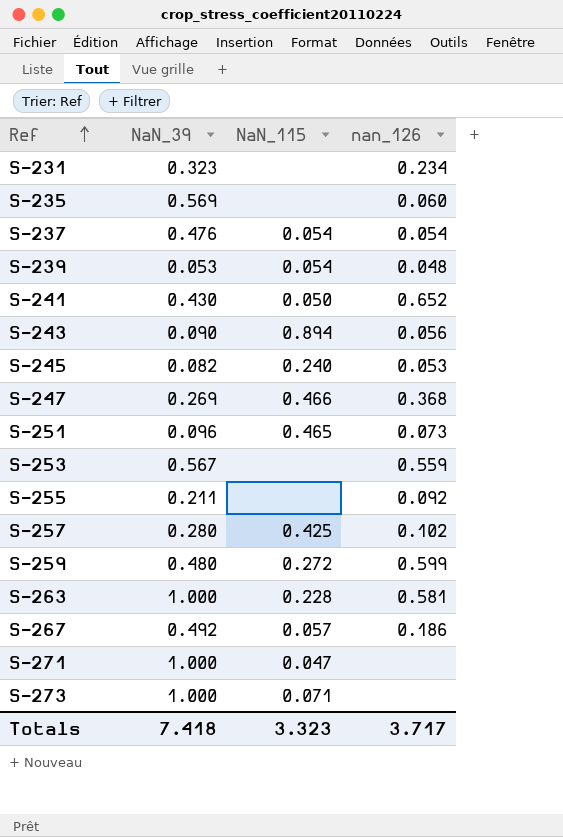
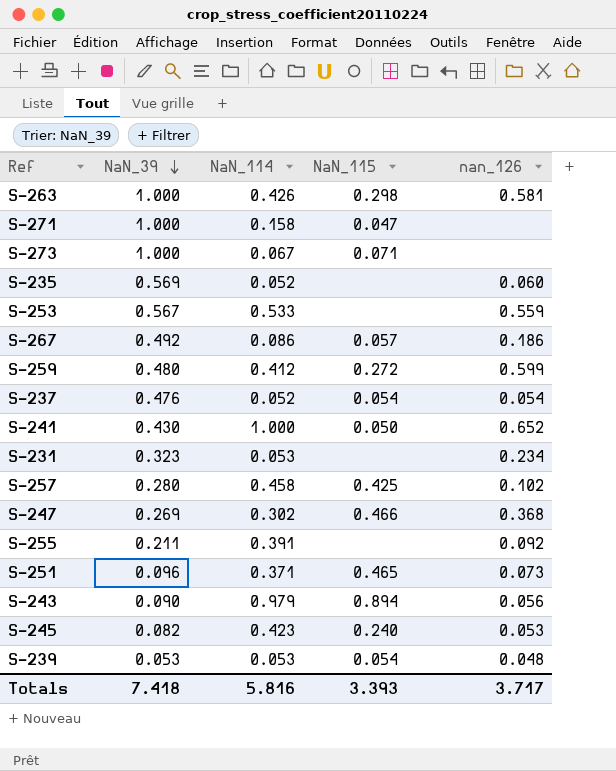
row order: Ref ascending -> NaN_39 descending
column NaN_114 | position: none -> 3
S-263 | NaN_115: 0.228 -> 0.298
Totals | NaN_115: 3.323 -> 3.393

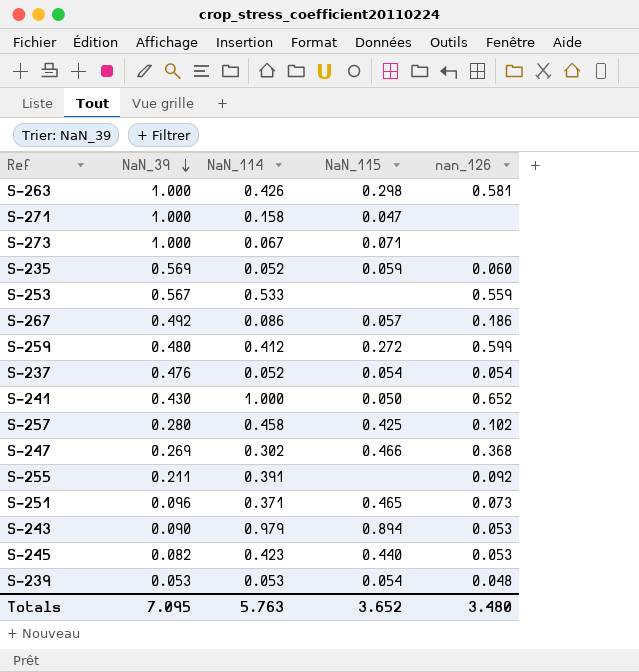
row S-231: 0.323 | 0.053 | none | 0.234 -> none
S-235 | NaN_115: none -> 0.059
S-243 | nan_126: 0.056 -> 0.053
S-245 | NaN_115: 0.240 -> 0.440
Totals | NaN_39: 7.418 -> 7.095
Totals | NaN_114: 5.816 -> 5.763
Totals | NaN_115: 3.393 -> 3.652
Totals | nan_126: 3.717 -> 3.480

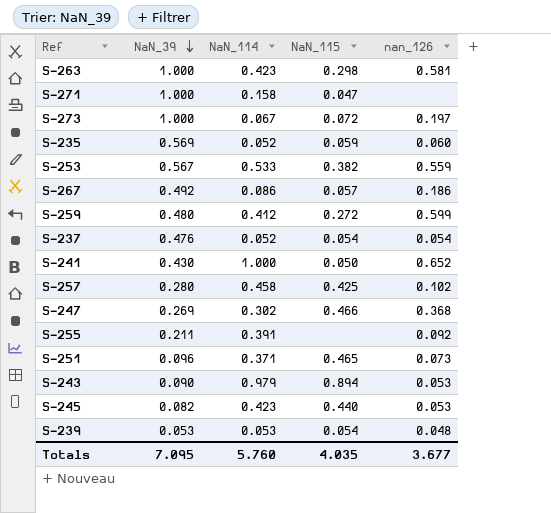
S-263 | NaN_114: 0.426 -> 0.423
S-273 | NaN_115: 0.071 -> 0.072
S-273 | nan_126: none -> 0.197
S-253 | NaN_115: none -> 0.382
Totals | NaN_114: 5.763 -> 5.760
Totals | NaN_115: 3.652 -> 4.035
Totals | nan_126: 3.480 -> 3.677

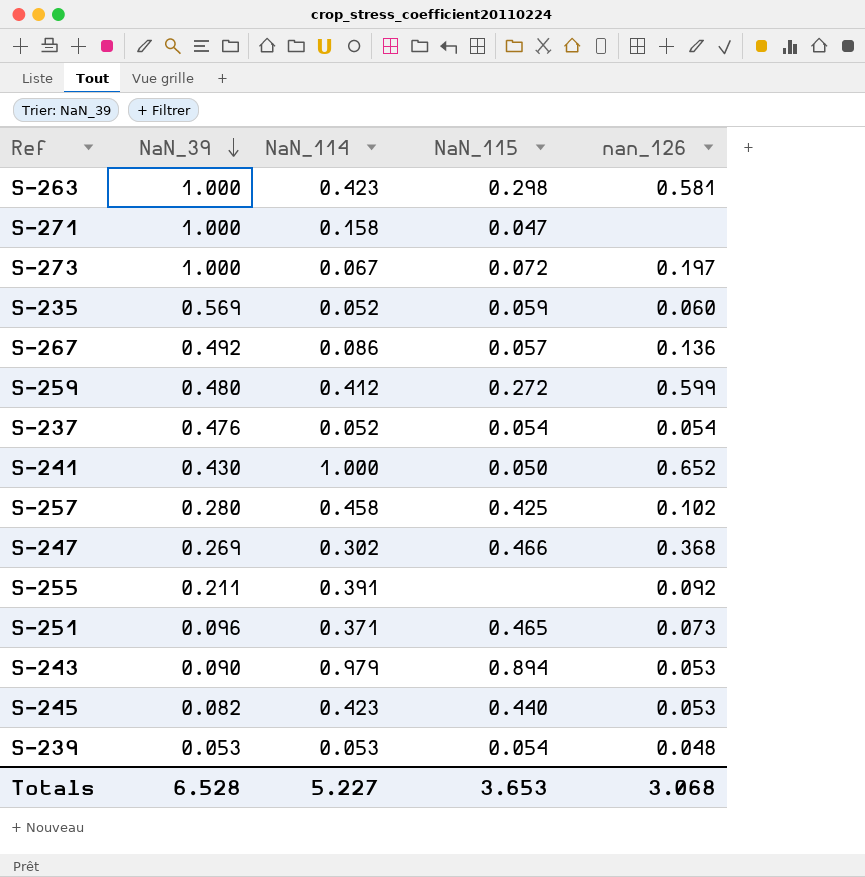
row S-253: 0.567 | 0.533 | 0.382 | 0.559 -> none
S-267 | nan_126: 0.186 -> 0.136
Totals | NaN_39: 7.095 -> 6.528
Totals | NaN_114: 5.760 -> 5.227
Totals | NaN_115: 4.035 -> 3.653
Totals | nan_126: 3.677 -> 3.068

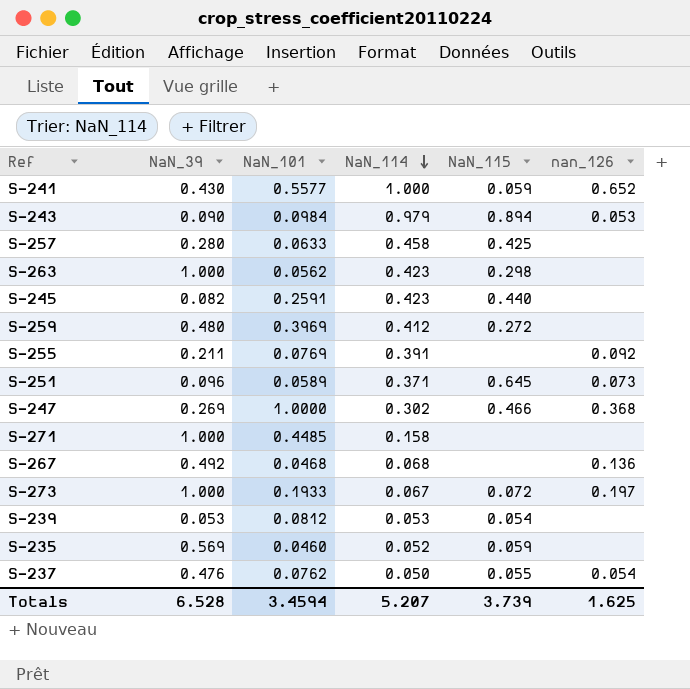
row order: NaN_39 descending -> NaN_114 descending
column NaN_101 | position: none -> 3
S-241 | NaN_115: 0.050 -> 0.059
S-257 | nan_126: 0.102 -> none
S-263 | nan_126: 0.581 -> none
S-245 | nan_126: 0.053 -> none
S-259 | nan_126: 0.599 -> none
S-251 | NaN_115: 0.465 -> 0.645
S-271 | NaN_115: 0.047 -> none
S-267 | NaN_114: 0.086 -> 0.068
S-267 | NaN_115: 0.057 -> none
S-239 | nan_126: 0.048 -> none
S-235 | nan_126: 0.060 -> none
S-237 | NaN_114: 0.052 -> 0.050
S-237 | NaN_115: 0.054 -> 0.055
Totals | NaN_114: 5.227 -> 5.207
Totals | NaN_115: 3.653 -> 3.739
Totals | nan_126: 3.068 -> 1.625

